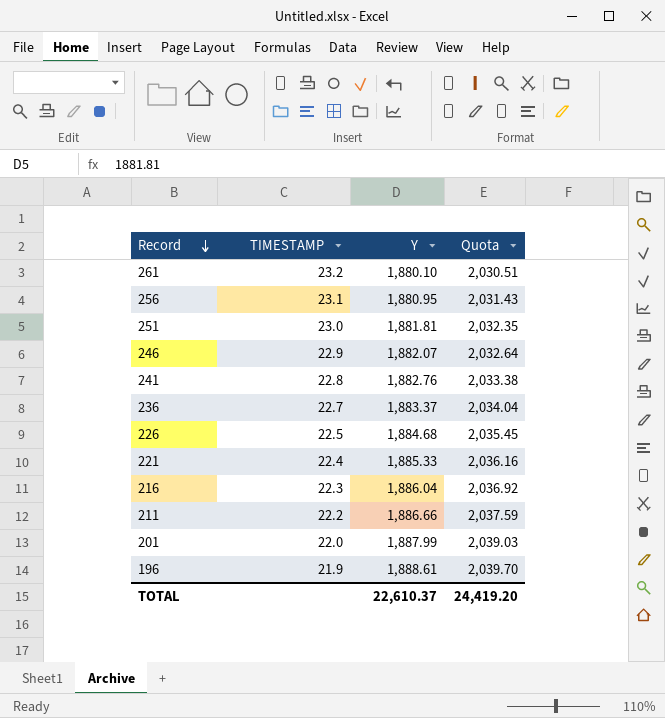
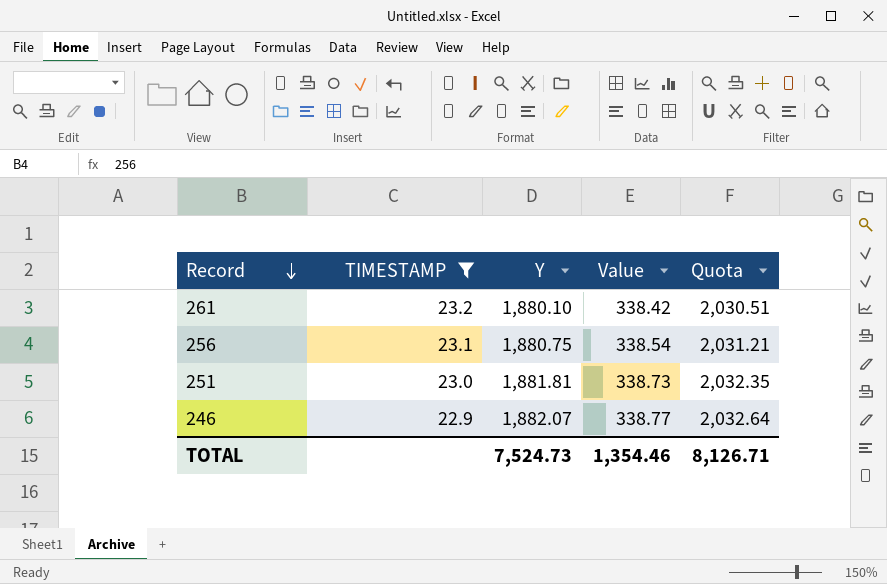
filter: none -> TIMESTAMP >= 22.9
column Value | formula: none -> [Y] * 0.18
256 | Y: 1,880.95 -> 1,880.75
256 | Quota: 2,031.43 -> 2,031.21
TOTAL | Y: 22,610.37 -> 7,524.73
TOTAL | Quota: 24,419.20 -> 8,126.71

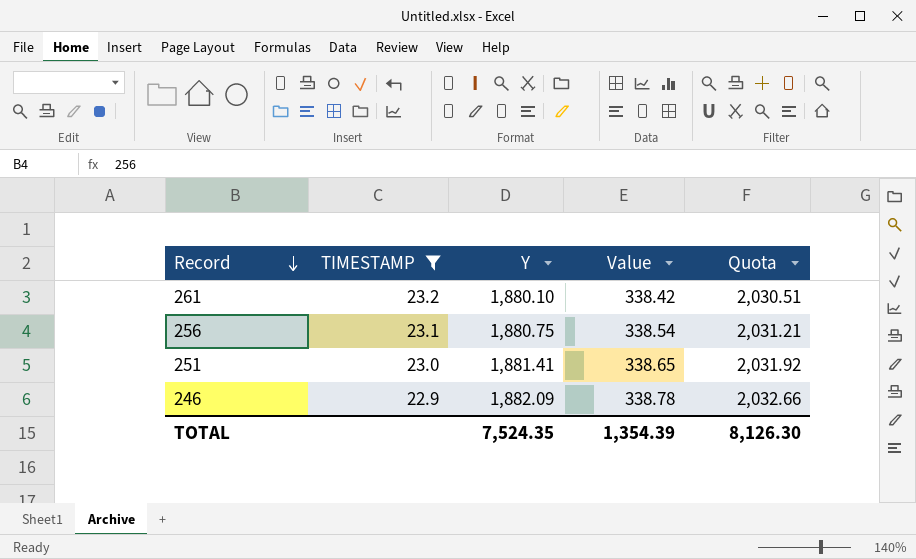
251 | Y: 1,881.81 -> 1,881.41
251 | Value: 338.73 -> 338.65
251 | Quota: 2,032.35 -> 2,031.92
246 | Y: 1,882.07 -> 1,882.09
246 | Value: 338.77 -> 338.78
246 | Quota: 2,032.64 -> 2,032.66
TOTAL | Y: 7,524.73 -> 7,524.35
TOTAL | Value: 1,354.46 -> 1,354.39
TOTAL | Quota: 8,126.71 -> 8,126.30

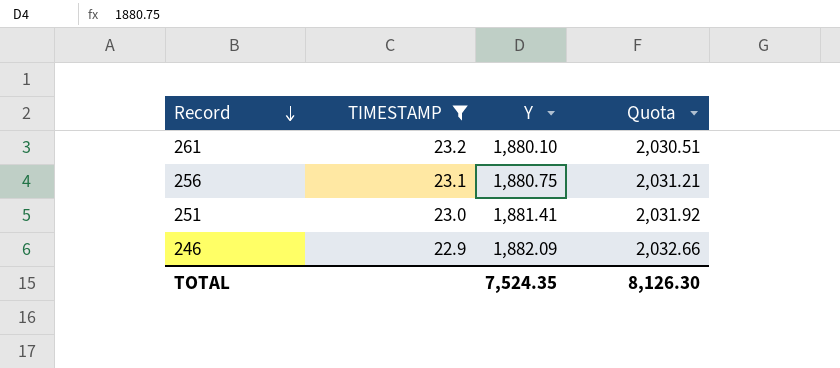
column Value | formula: [Y] * 0.18 -> none

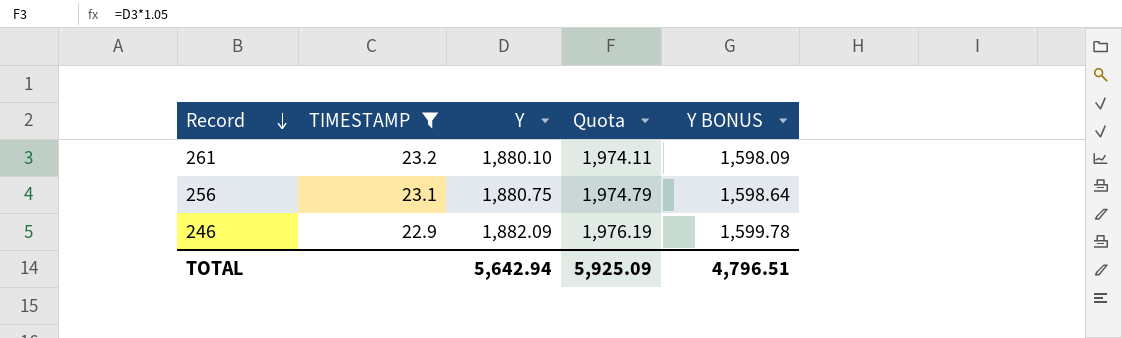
column Quota | formula: [Y] * 1.08 -> [Y] * 1.05
column Y BONUS | formula: none -> [Y] * 0.85
row 251: 23.0 | 1,881.41 | 2,031.92 -> none
TOTAL | Y: 7,524.35 -> 5,642.94
TOTAL | Quota: 8,126.30 -> 5,925.09

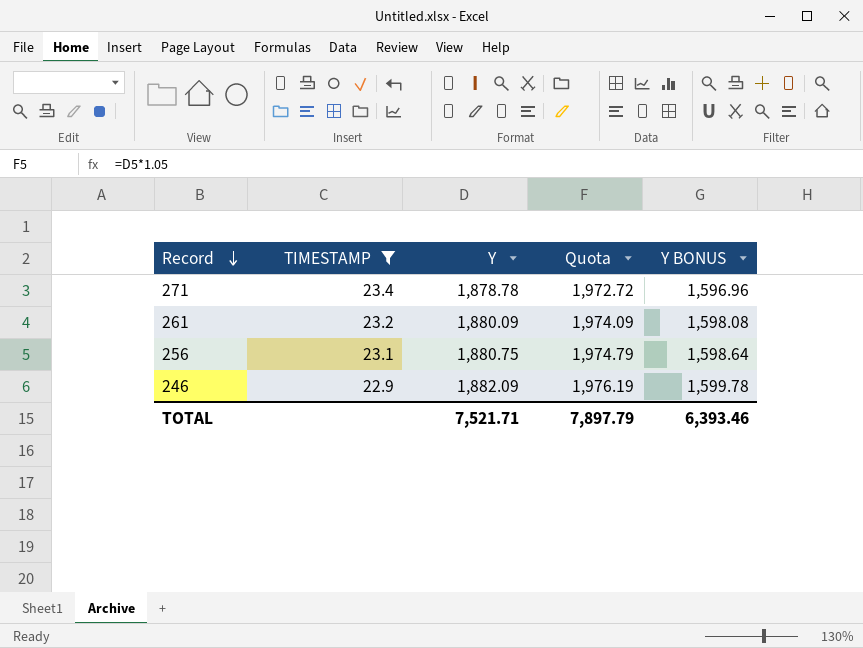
row 271: none -> 23.4 | 1,878.78 | 1,972.72 | 1,596.96
261 | Y: 1,880.10 -> 1,880.09
261 | Quota: 1,974.11 -> 1,974.09
261 | Y BONUS: 1,598.09 -> 1,598.08
TOTAL | Y: 5,642.94 -> 7,521.71
TOTAL | Quota: 5,925.09 -> 7,897.79
TOTAL | Y BONUS: 4,796.51 -> 6,393.46

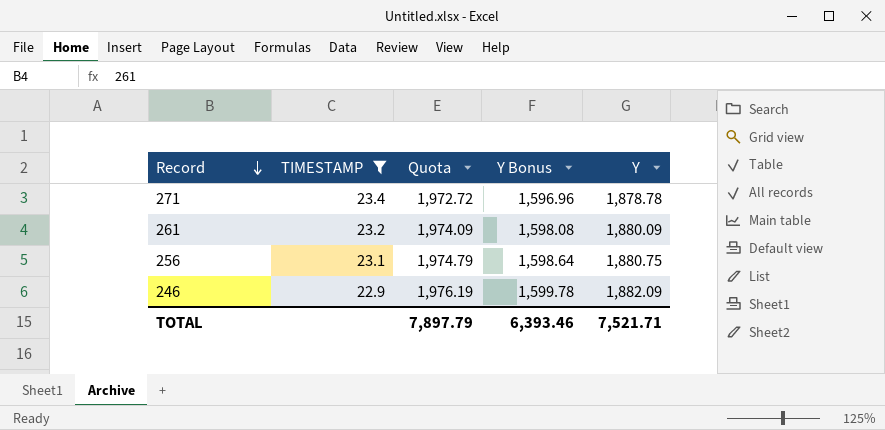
column name: Y BONUS -> Y Bonus
column Y | position: 3 -> 5

